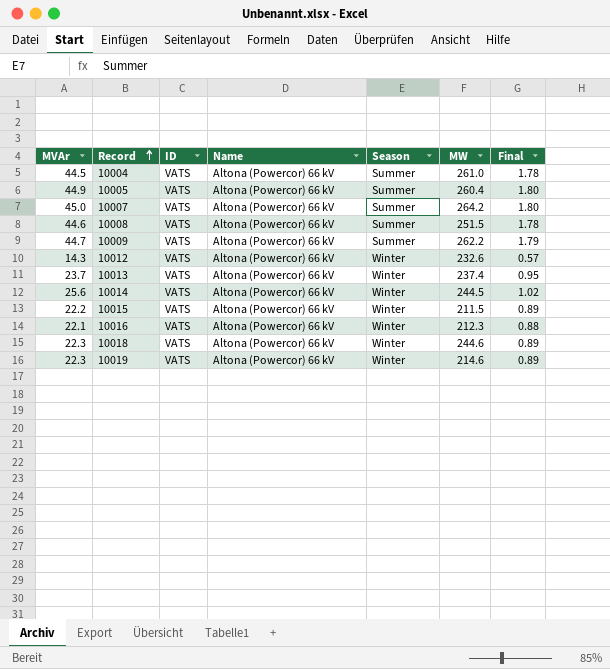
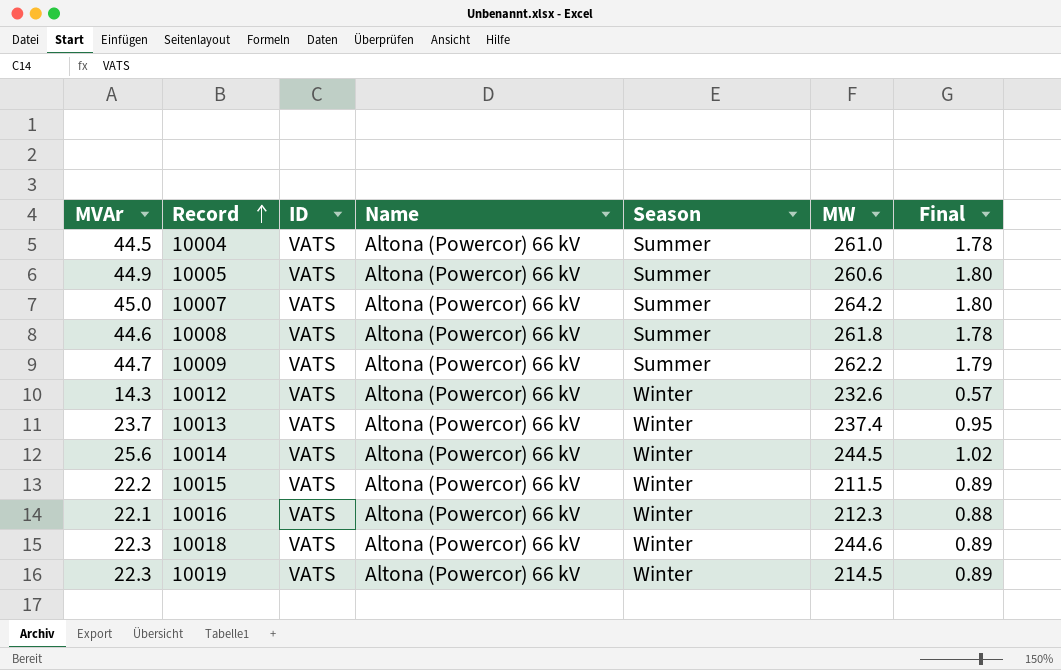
10005 | MW: 260.4 -> 260.6
10008 | MW: 251.5 -> 261.8
10019 | MW: 214.6 -> 214.5

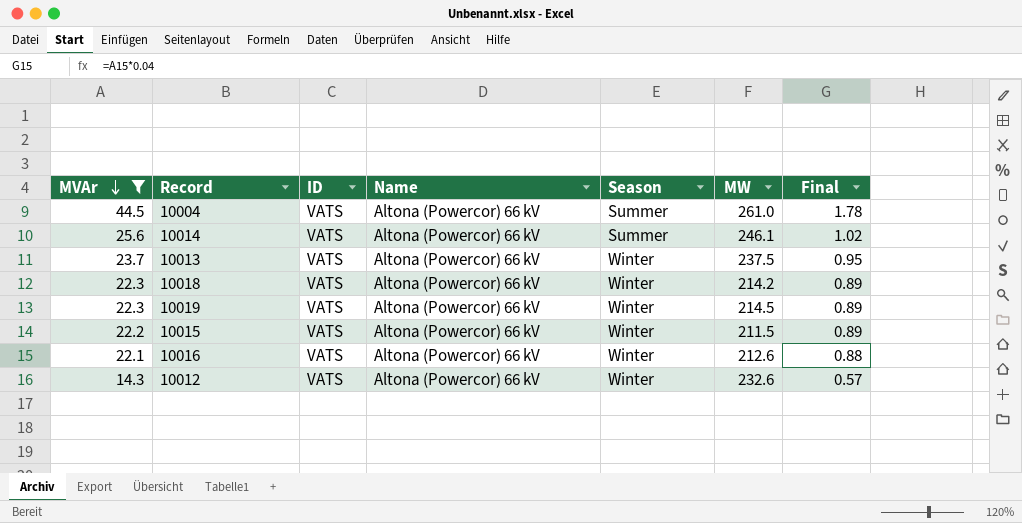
filter: none -> MVAr <= 44.5
row order: Record ascending -> MVAr descending
10014 | Season: Winter -> Summer
10014 | MW: 244.5 -> 246.1
10013 | MW: 237.4 -> 237.5
10018 | MW: 244.6 -> 214.2
10016 | MW: 212.3 -> 212.6

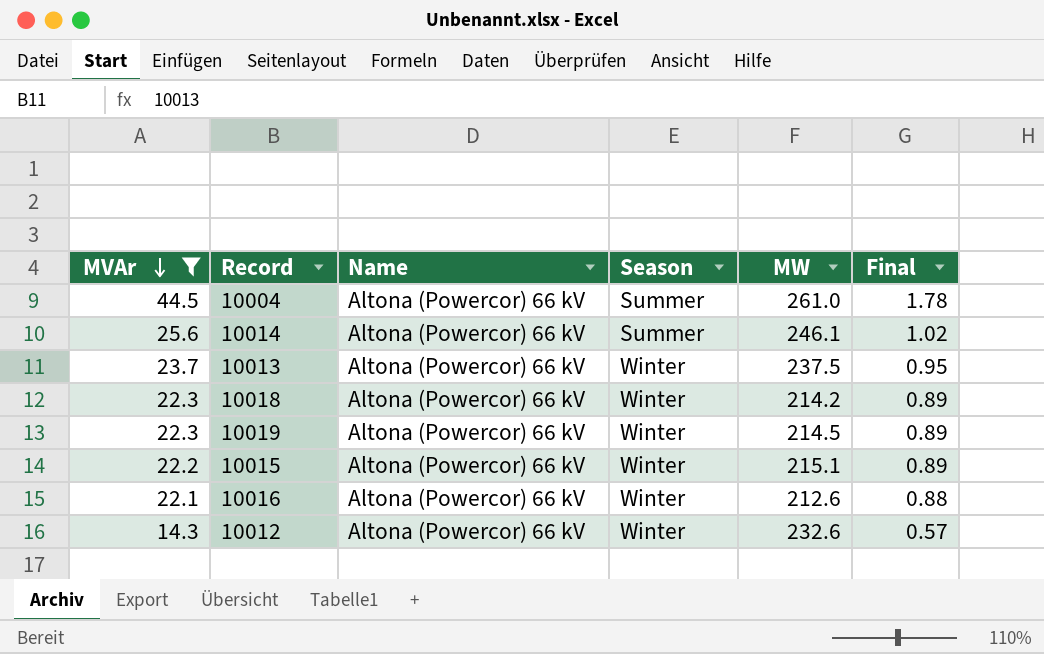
column ID | position: 3 -> none
10015 | MW: 211.5 -> 215.1

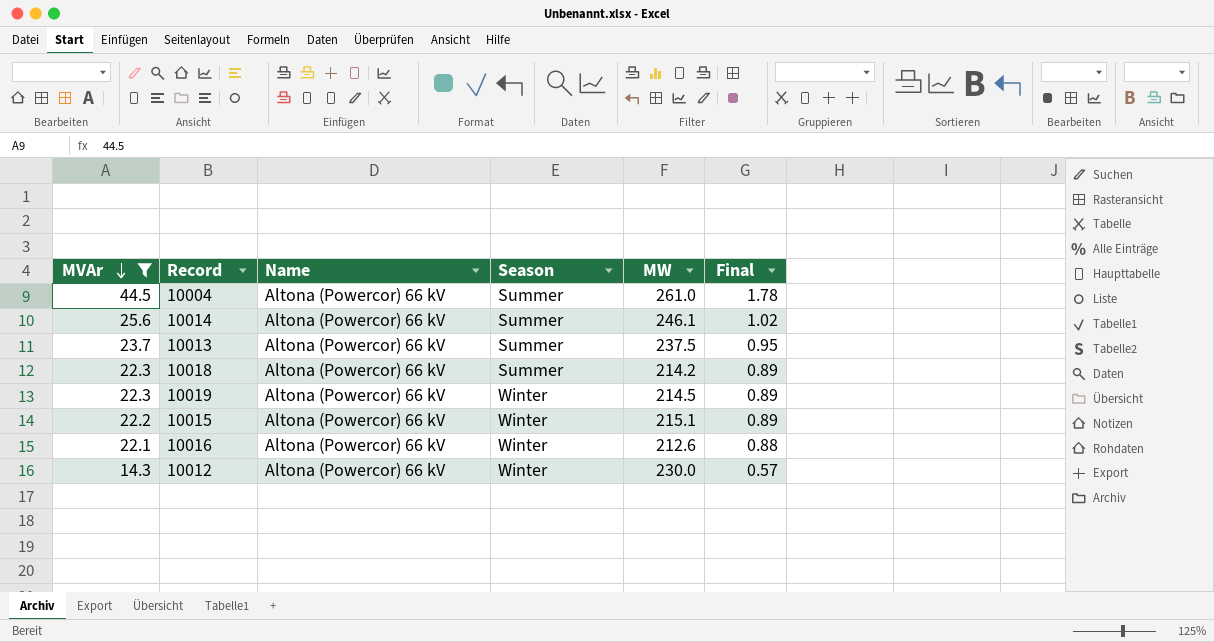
10013 | Season: Winter -> Summer
10018 | Season: Winter -> Summer
10012 | MW: 232.6 -> 230.0

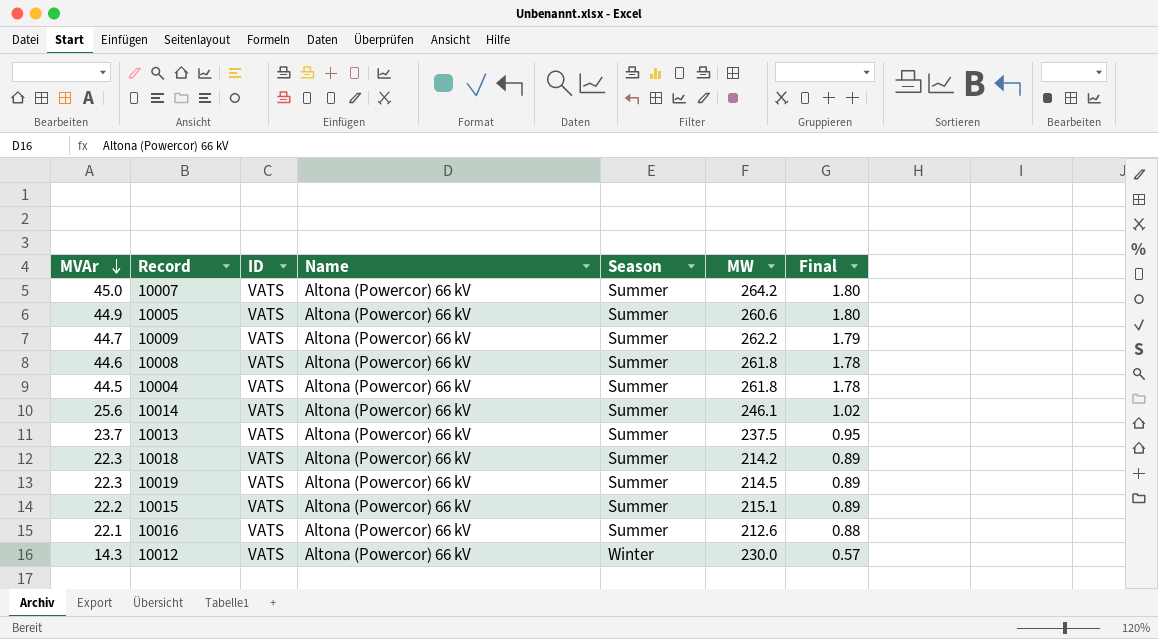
filter: MVAr <= 44.5 -> none
column ID | position: none -> 3
10004 | MW: 261.0 -> 261.8
10019 | Season: Winter -> Summer
10015 | Season: Winter -> Summer
10016 | Season: Winter -> Summer

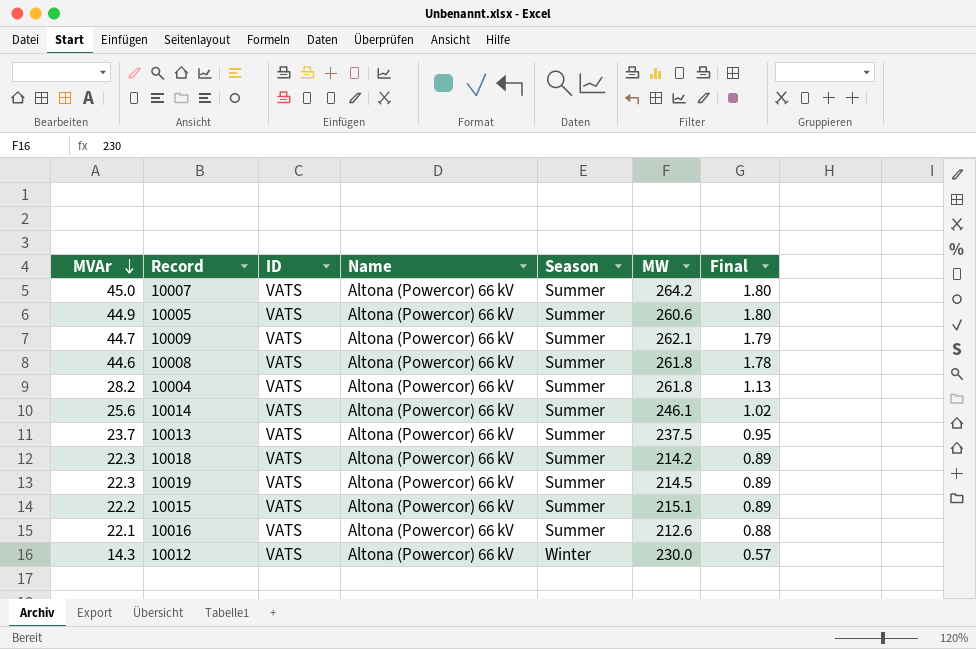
10009 | MW: 262.2 -> 262.1
10004 | MVAr: 44.5 -> 28.2
10004 | Final: 1.78 -> 1.13

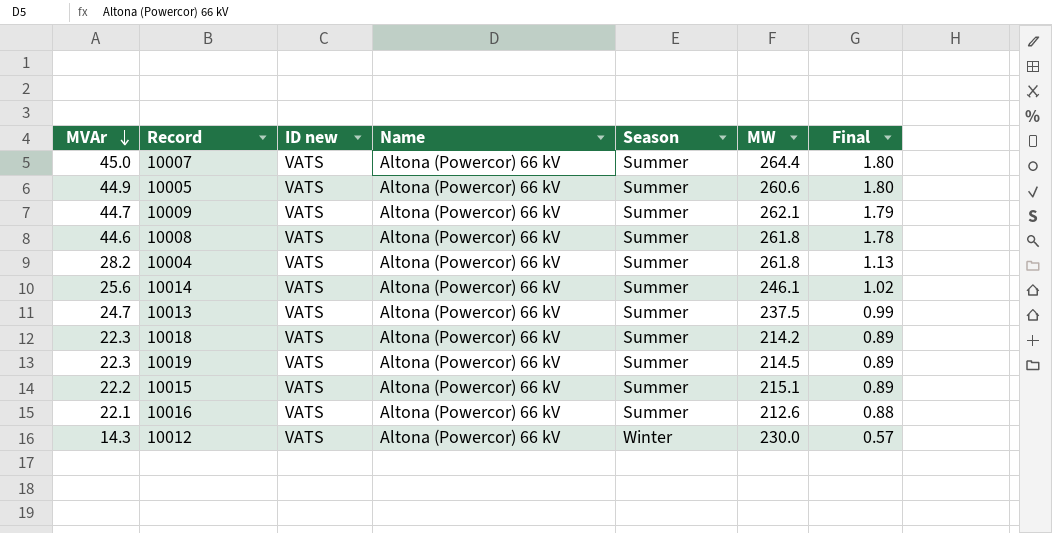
column name: ID -> ID new
10007 | MW: 264.2 -> 264.4
10013 | MVAr: 23.7 -> 24.7
10013 | Final: 0.95 -> 0.99

